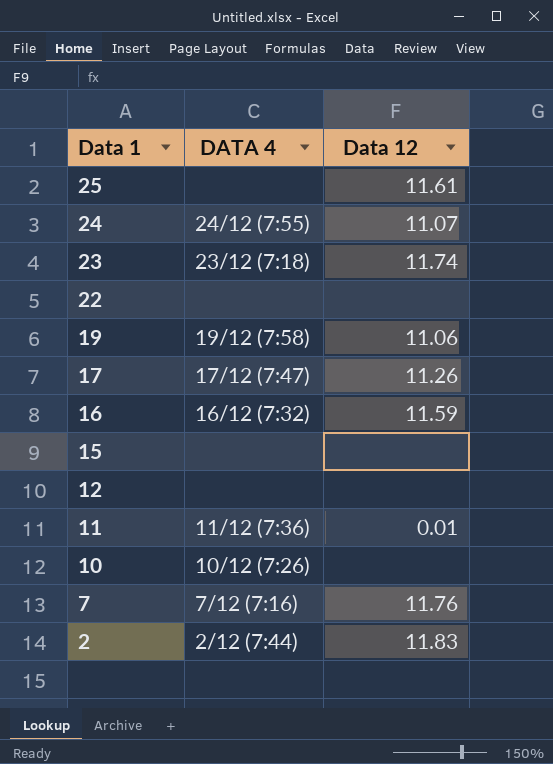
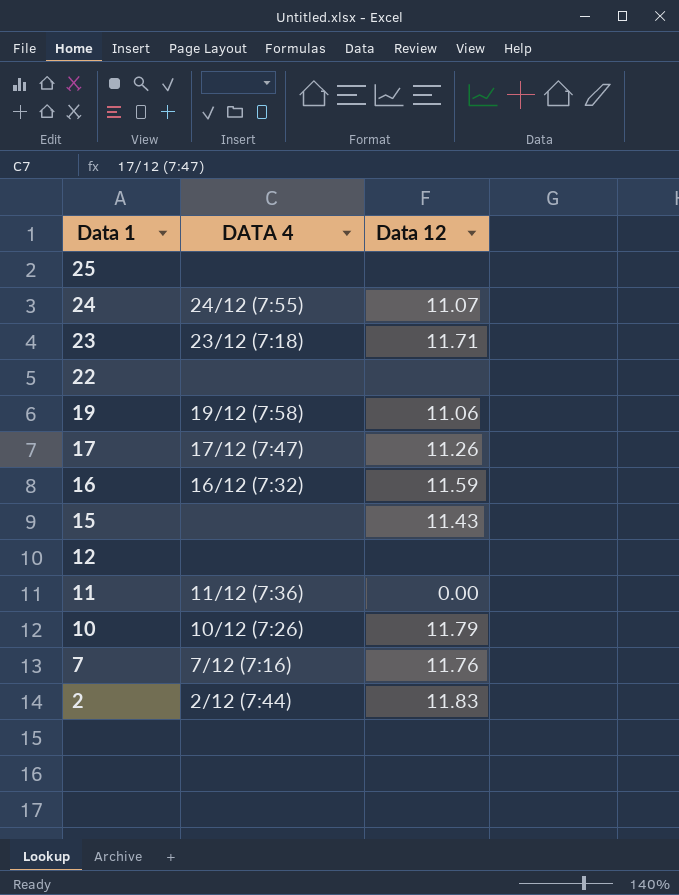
25 | Data 12: 11.61 -> none
23 | Data 12: 11.74 -> 11.71
15 | Data 12: none -> 11.43
11 | Data 12: 0.01 -> 0.00
10 | Data 12: none -> 11.79

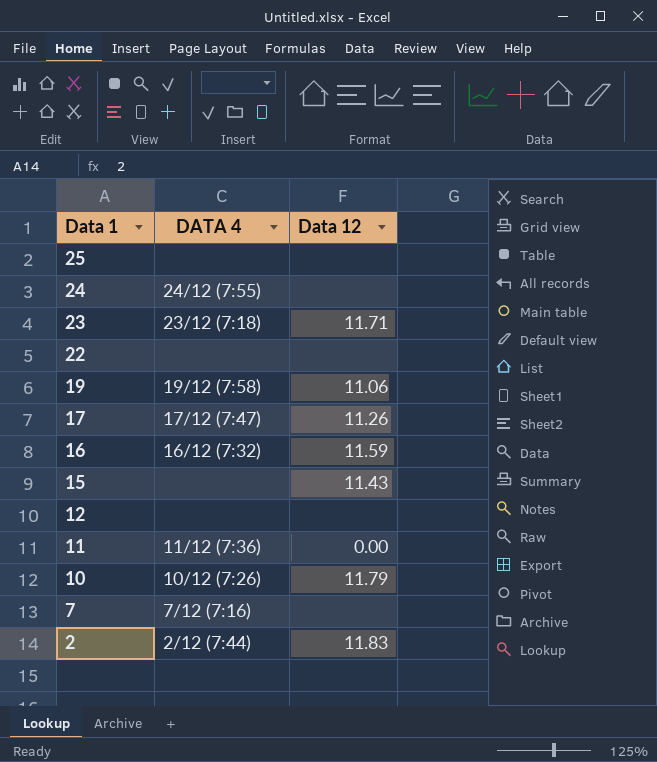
24 | Data 12: 11.07 -> none
7 | Data 12: 11.76 -> none

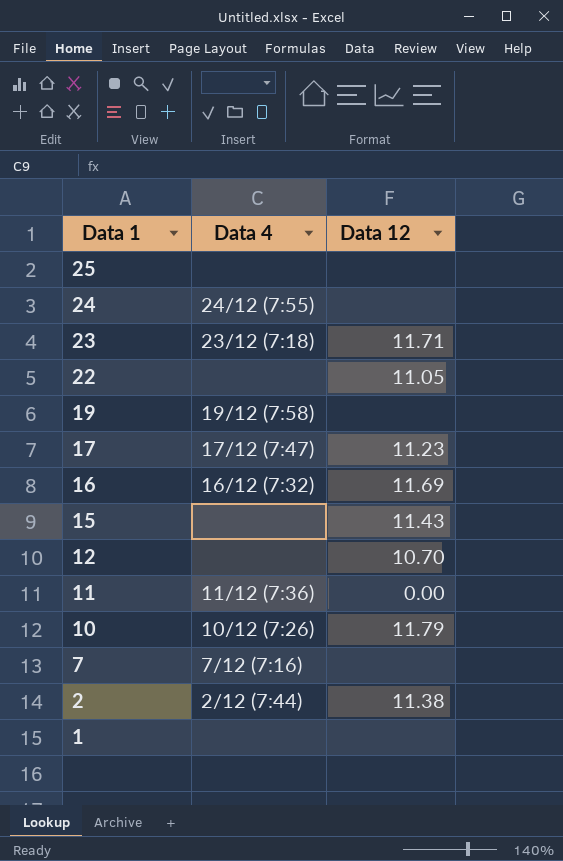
column name: DATA 4 -> Data 4
22 | Data 12: none -> 11.05
19 | Data 12: 11.06 -> none
17 | Data 12: 11.26 -> 11.23
16 | Data 12: 11.59 -> 11.69
12 | Data 12: none -> 10.70
2 | Data 12: 11.83 -> 11.38
row 1: none -> none | none

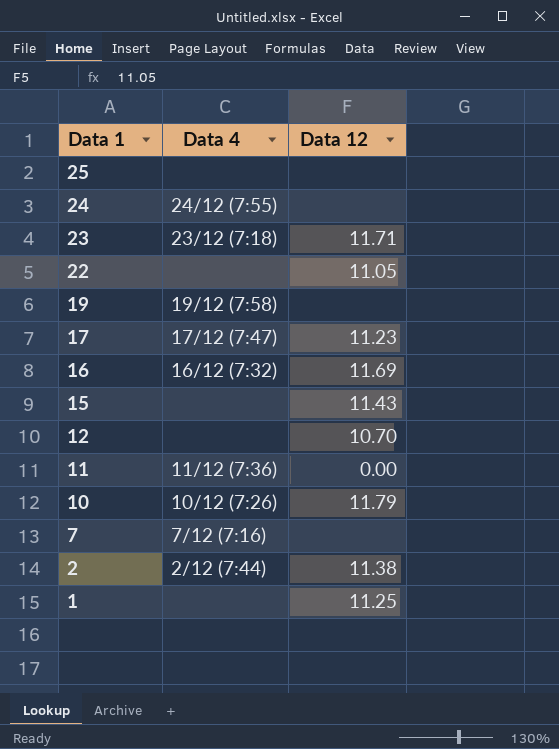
1 | Data 12: none -> 11.25

